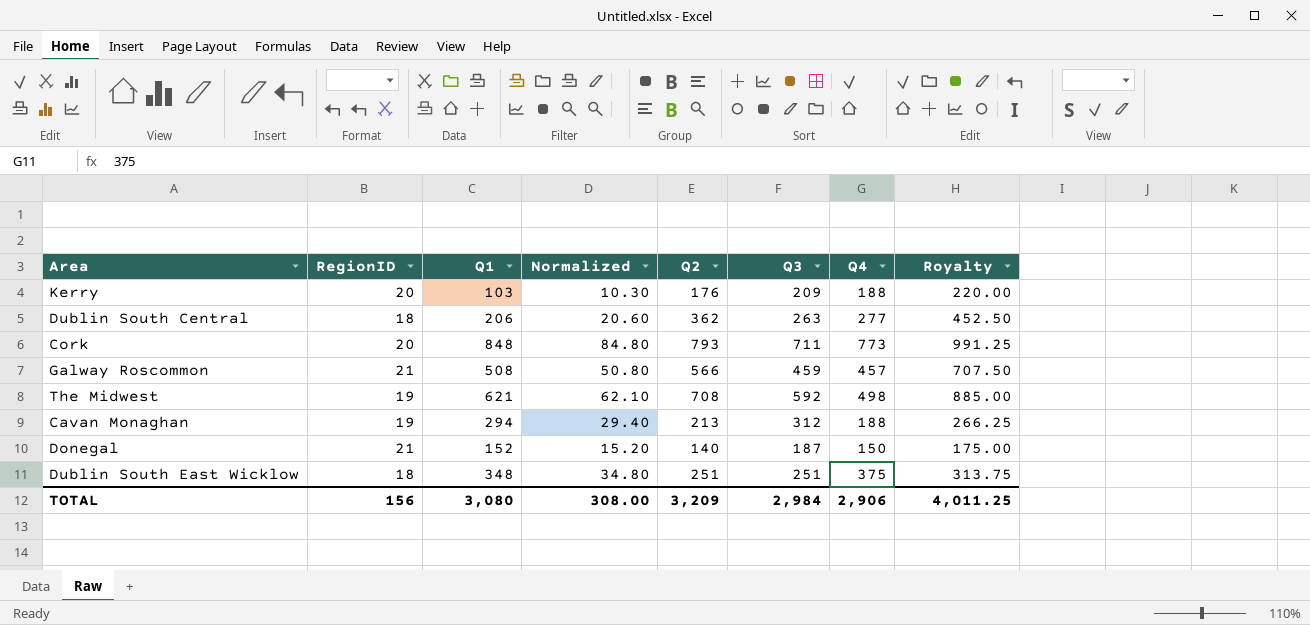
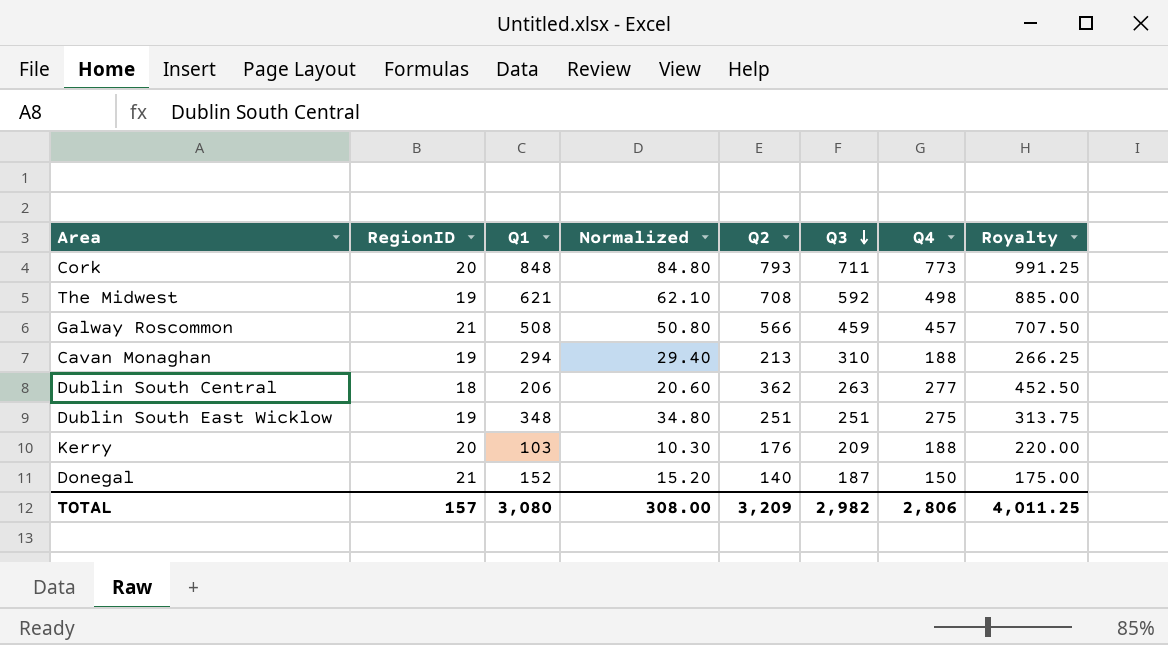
row order: none -> Q3 descending
Cavan Monaghan | Q3: 312 -> 310
Dublin South East Wicklow | RegionID: 18 -> 19
Dublin South East Wicklow | Q4: 375 -> 275
TOTAL | RegionID: 156 -> 157
TOTAL | Q3: 2,984 -> 2,982
TOTAL | Q4: 2,906 -> 2,806

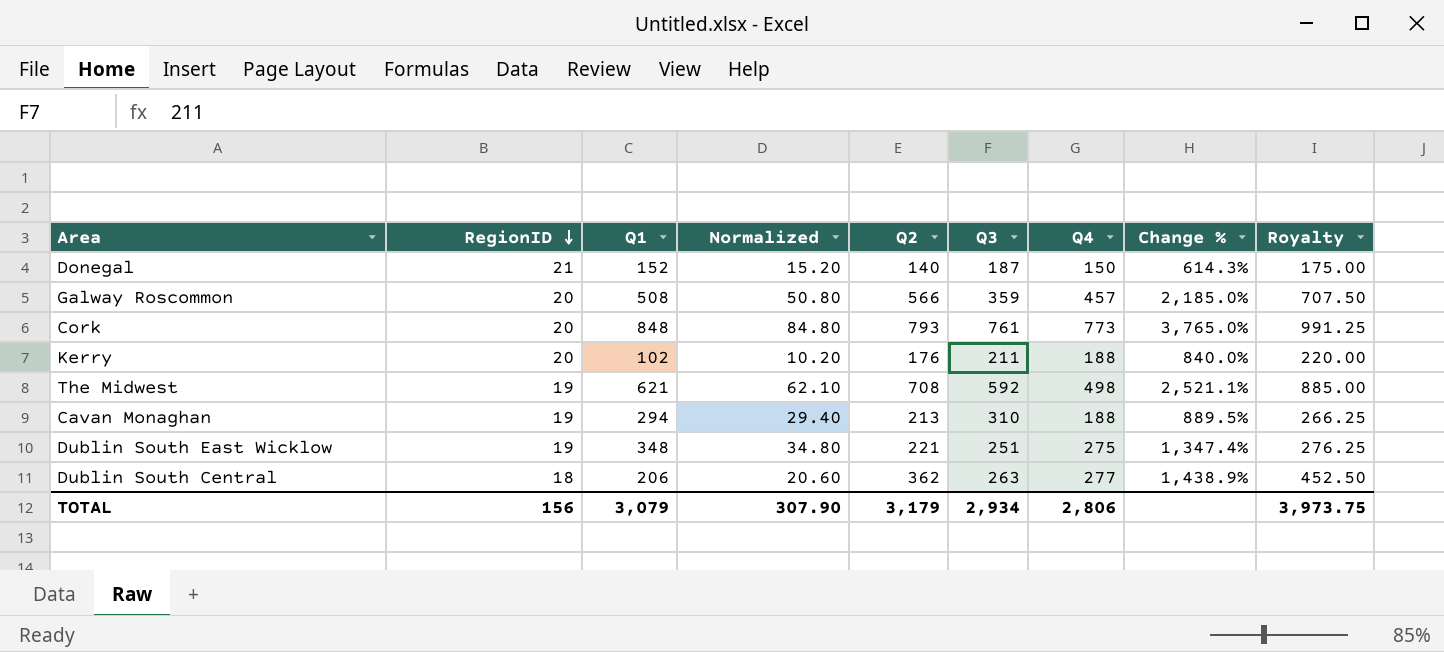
row order: Q3 descending -> RegionID descending
column Change % | formula: none -> ([Q4] - [RegionID]) / [RegionID]
Galway Roscommon | RegionID: 21 -> 20
Galway Roscommon | Q3: 459 -> 359
Cork | Q3: 711 -> 761
Kerry | Q1: 103 -> 102
Kerry | Normalized: 10.30 -> 10.20
Kerry | Q3: 209 -> 211
Dublin South East Wicklow | Q2: 251 -> 221
Dublin South East Wicklow | Royalty: 313.75 -> 276.25
TOTAL | RegionID: 157 -> 156
TOTAL | Q1: 3,080 -> 3,079
TOTAL | Normalized: 308.00 -> 307.90
TOTAL | Q2: 3,209 -> 3,179
TOTAL | Q3: 2,982 -> 2,934
TOTAL | Royalty: 4,011.25 -> 3,973.75

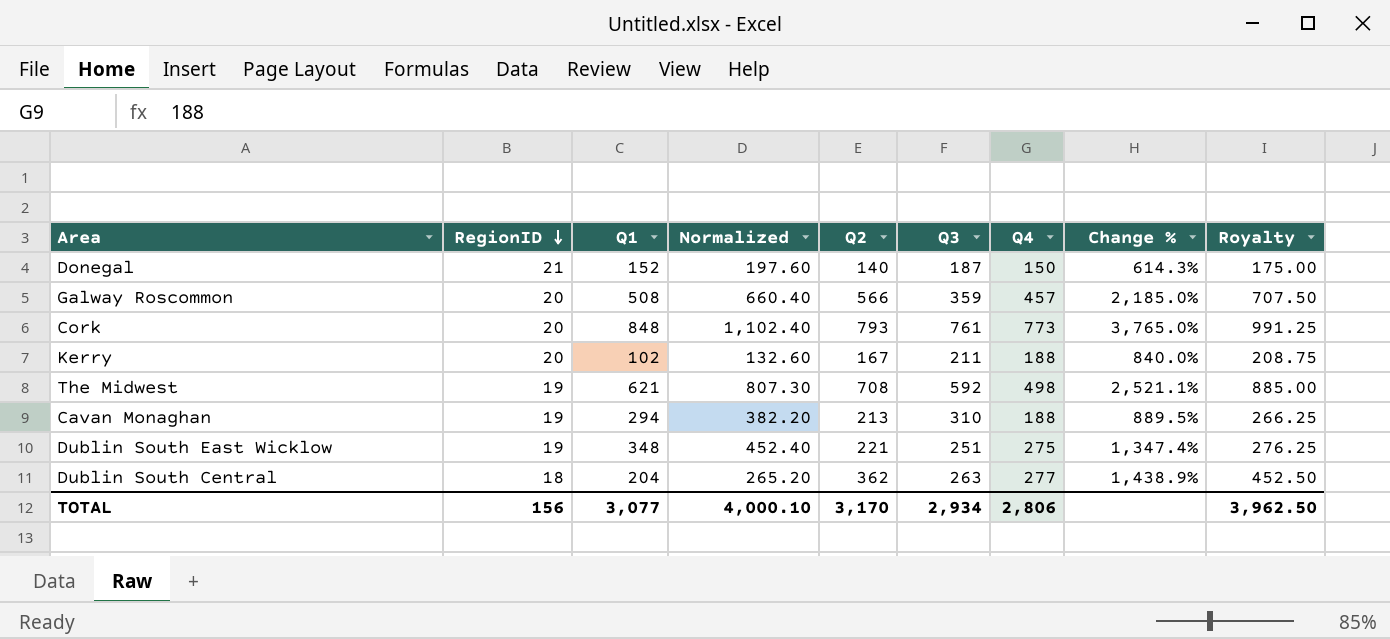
column Normalized | formula: [Q1] * 0.1 -> [Q1] * 1.3
Kerry | Q2: 176 -> 167
Kerry | Royalty: 220.00 -> 208.75
Dublin South Central | Q1: 206 -> 204
TOTAL | Q1: 3,079 -> 3,077
TOTAL | Normalized: 307.90 -> 4,000.10
TOTAL | Q2: 3,179 -> 3,170
TOTAL | Royalty: 3,973.75 -> 3,962.50

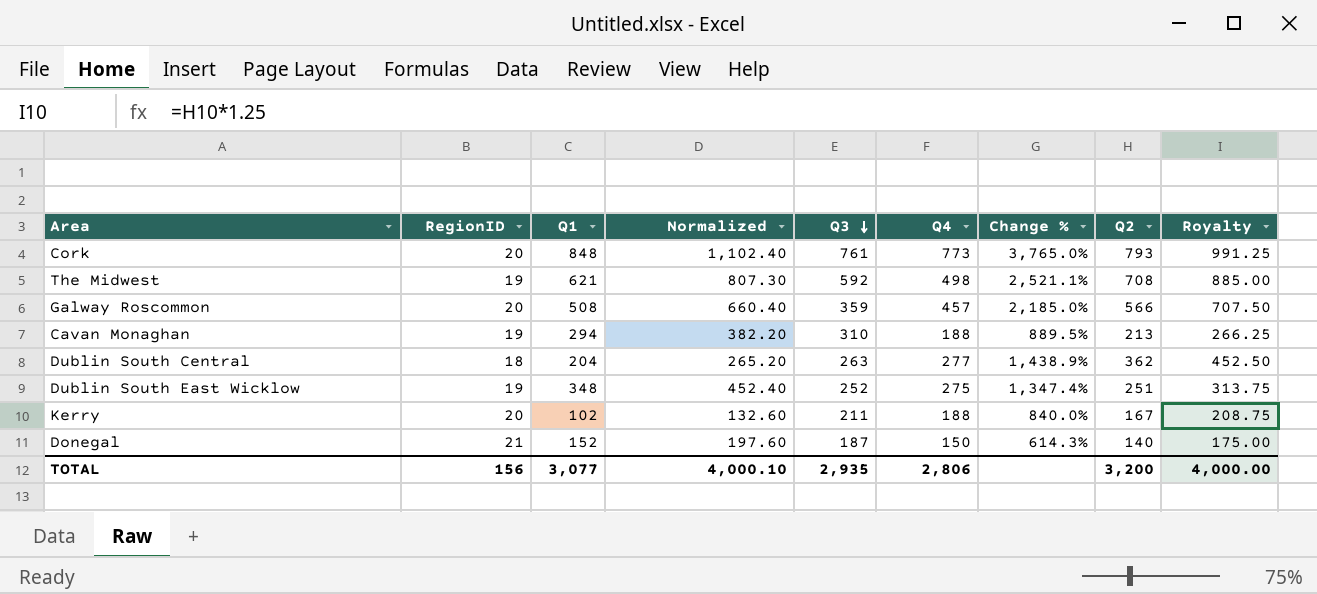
row order: RegionID descending -> Q3 descending
column Q2 | position: 5 -> 8
Dublin South East Wicklow | Q3: 251 -> 252
Dublin South East Wicklow | Q2: 221 -> 251
Dublin South East Wicklow | Royalty: 276.25 -> 313.75
TOTAL | Q3: 2,934 -> 2,935
TOTAL | Q2: 3,170 -> 3,200
TOTAL | Royalty: 3,962.50 -> 4,000.00

